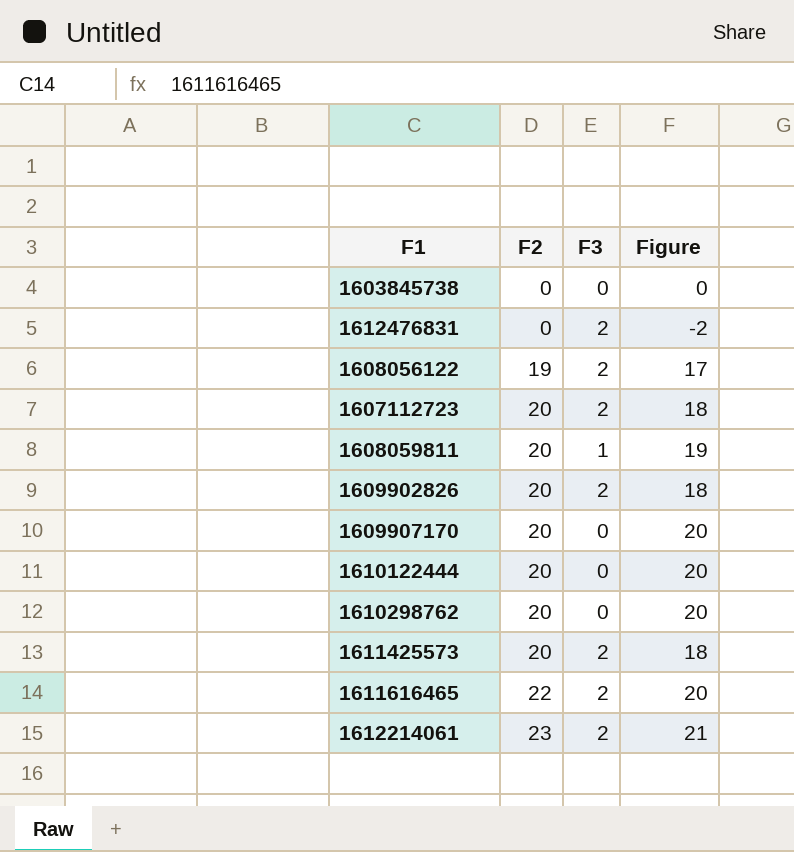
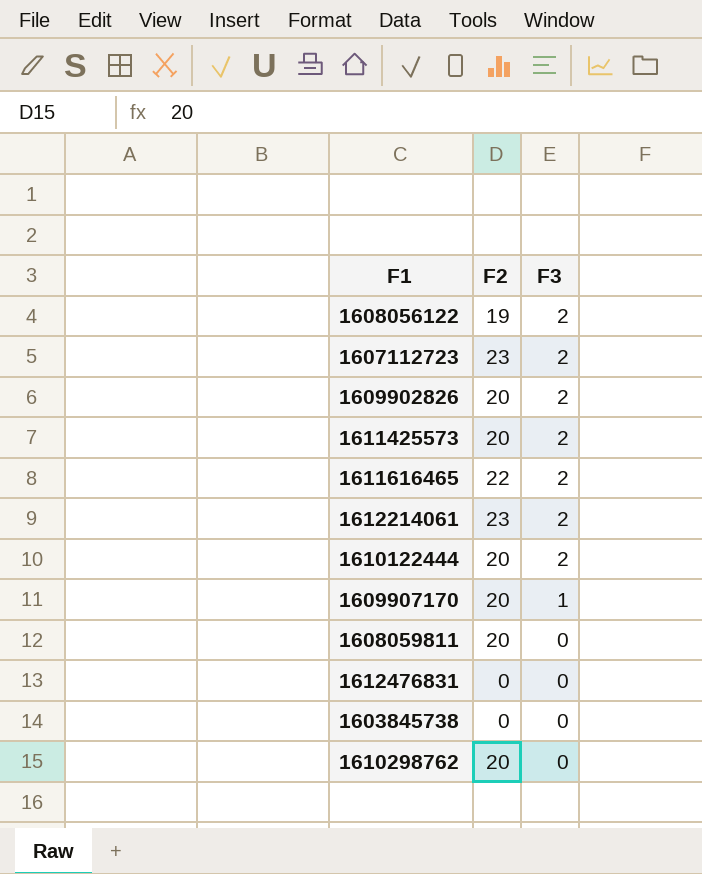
row order: F2 ascending -> F3 descending
column Figure | formula: [F2] - [F3] -> none
1607112723 | F2: 20 -> 23
1610122444 | F3: 0 -> 2
1609907170 | F3: 0 -> 1
1608059811 | F3: 1 -> 0
1612476831 | F3: 2 -> 0

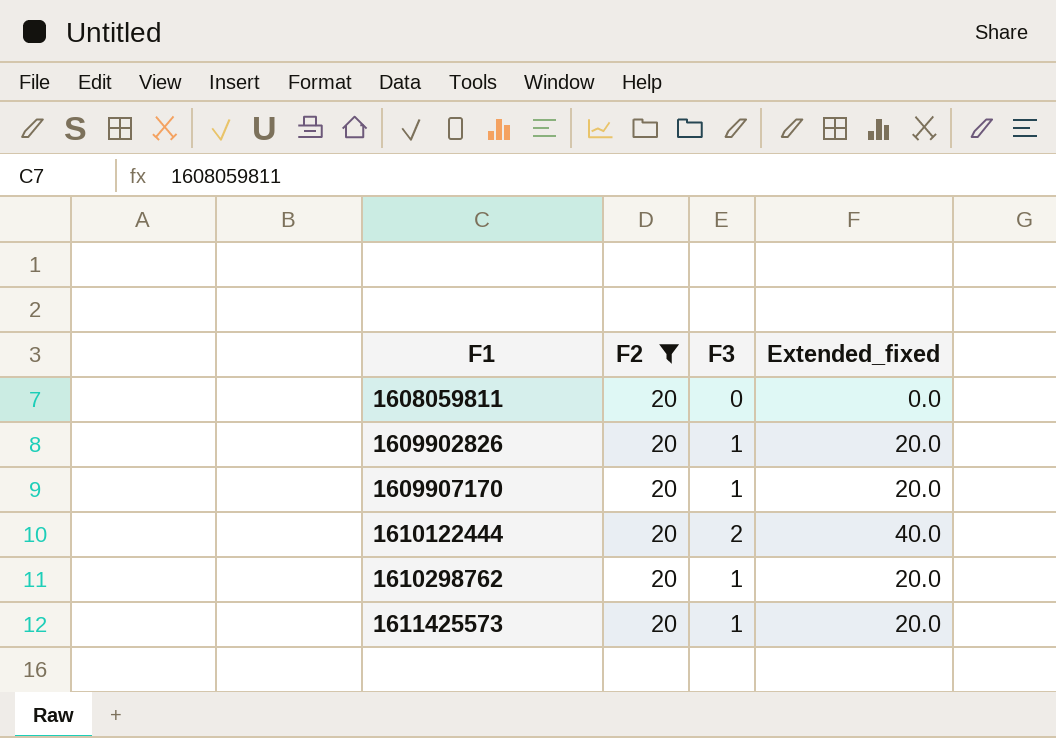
filter: none -> F2 = 20
row order: F3 descending -> F1 ascending
column Extended_fixed | formula: none -> [F2] * [F3]
1609902826 | F3: 2 -> 1
1610298762 | F3: 0 -> 1
1611425573 | F3: 2 -> 1

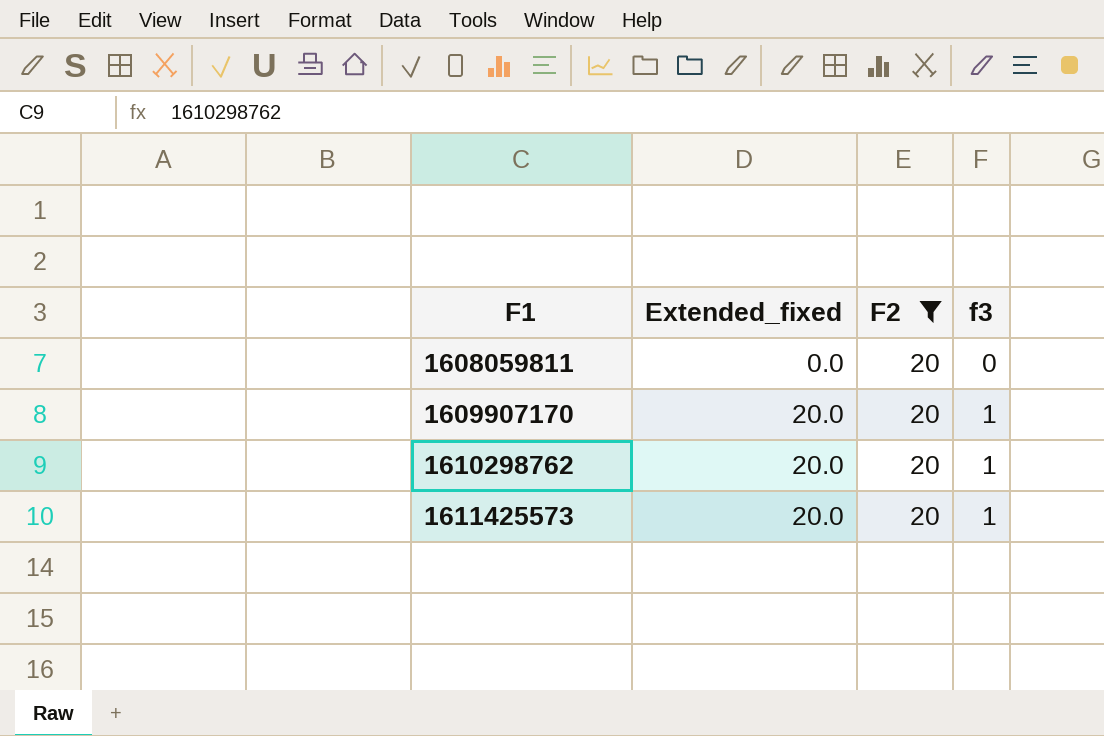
column Extended_fixed | position: 4 -> 2
column name: F3 -> f3
row 1609902826: 20 | 1 | 20.0 -> none
row 1610122444: 20 | 2 | 40.0 -> none

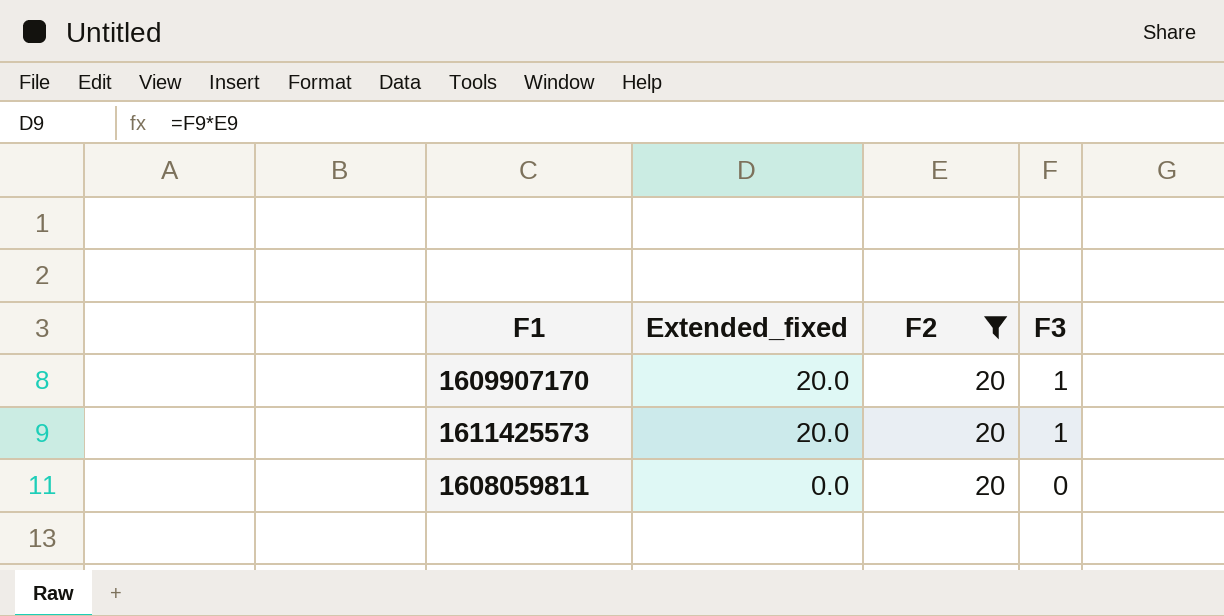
row order: F1 ascending -> Extended_fixed descending
column name: f3 -> F3
row 1610298762: 20.0 | 20 | 1 -> none

